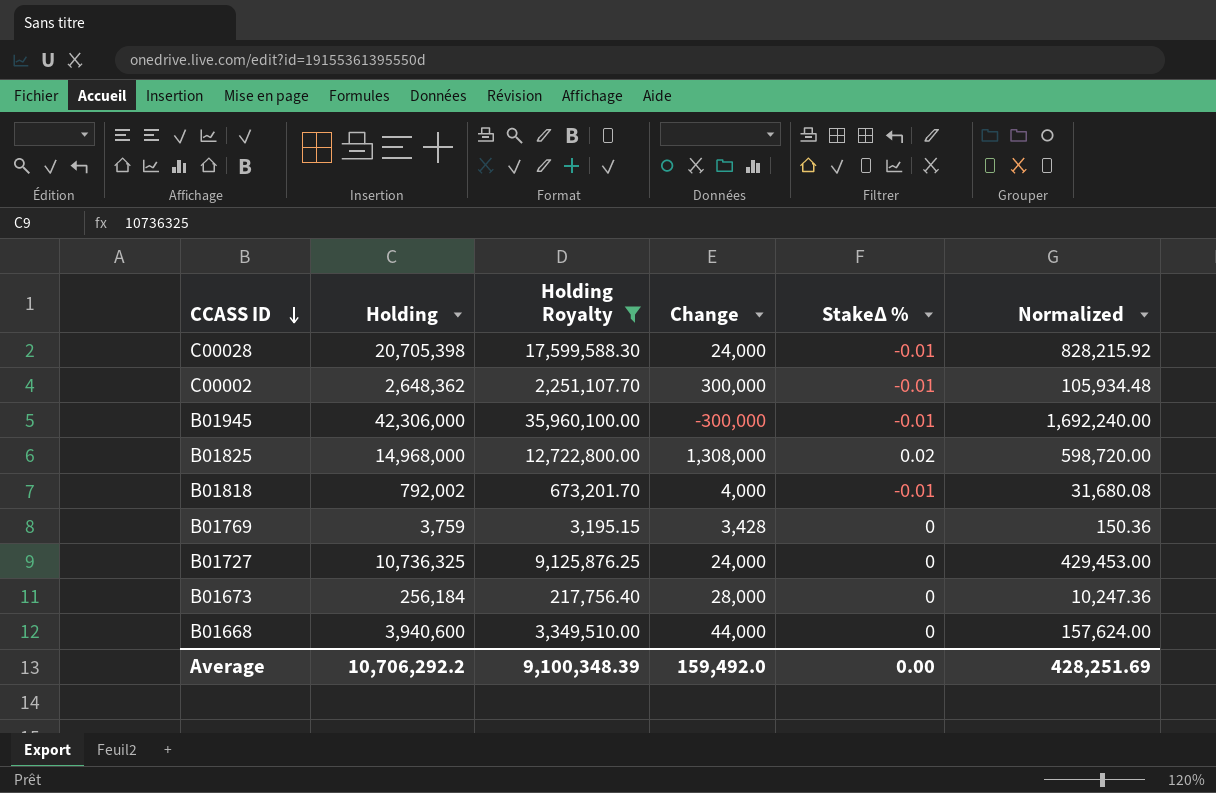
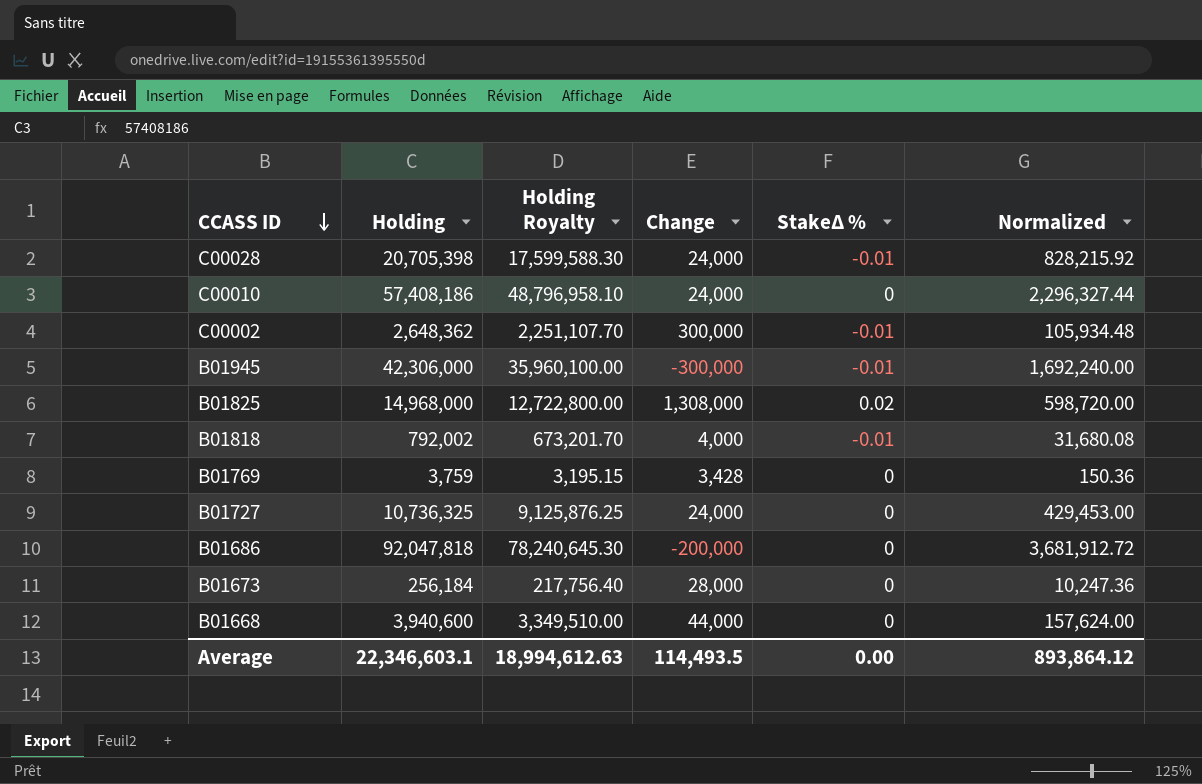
filter: Holding Royalty <= 35,960,100.00 -> none
Average | Holding: 10,706,292.2 -> 22,346,603.1
Average | Holding Royalty: 9,100,348.39 -> 18,994,612.63
Average | Change: 159,492.0 -> 114,493.5
Average | Normalized: 428,251.69 -> 893,864.12

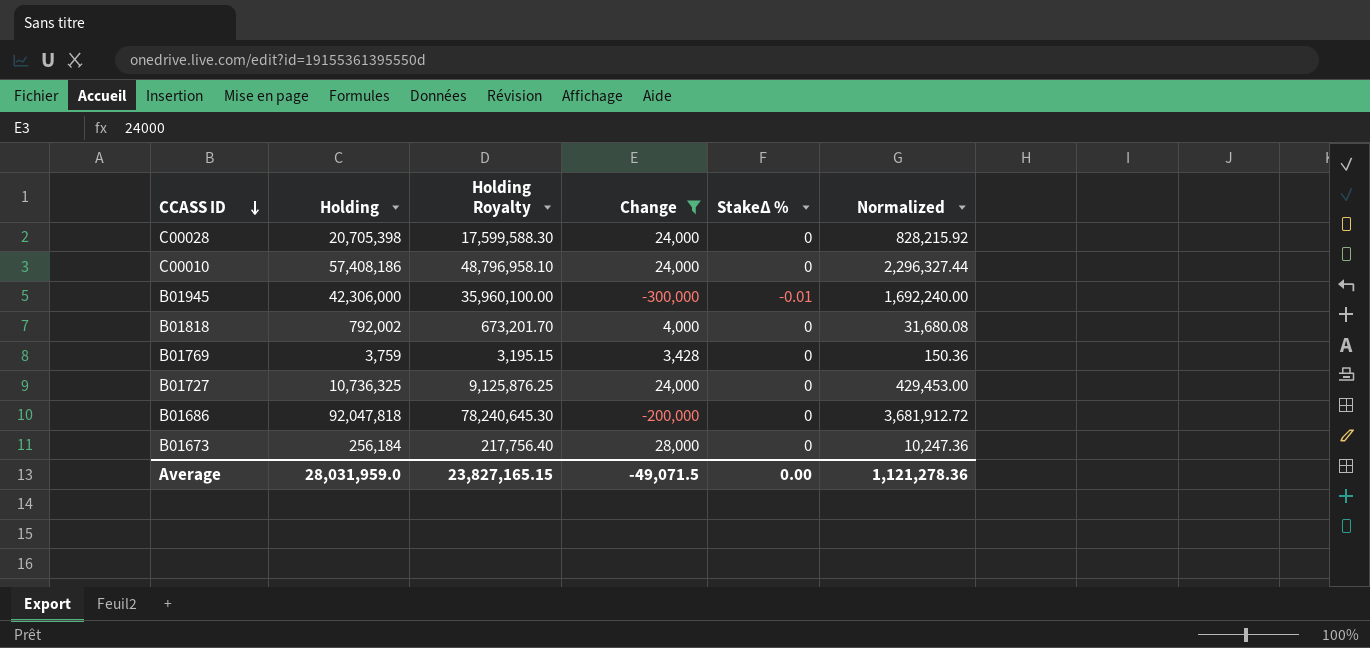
filter: none -> Change <= 28,000
C00028 | StakeΔ %: -0.01 -> 0
B01818 | StakeΔ %: -0.01 -> 0
Average | Holding: 22,346,603.1 -> 28,031,959.0
Average | Holding Royalty: 18,994,612.63 -> 23,827,165.15
Average | Change: 114,493.5 -> -49,071.5
Average | Normalized: 893,864.12 -> 1,121,278.36

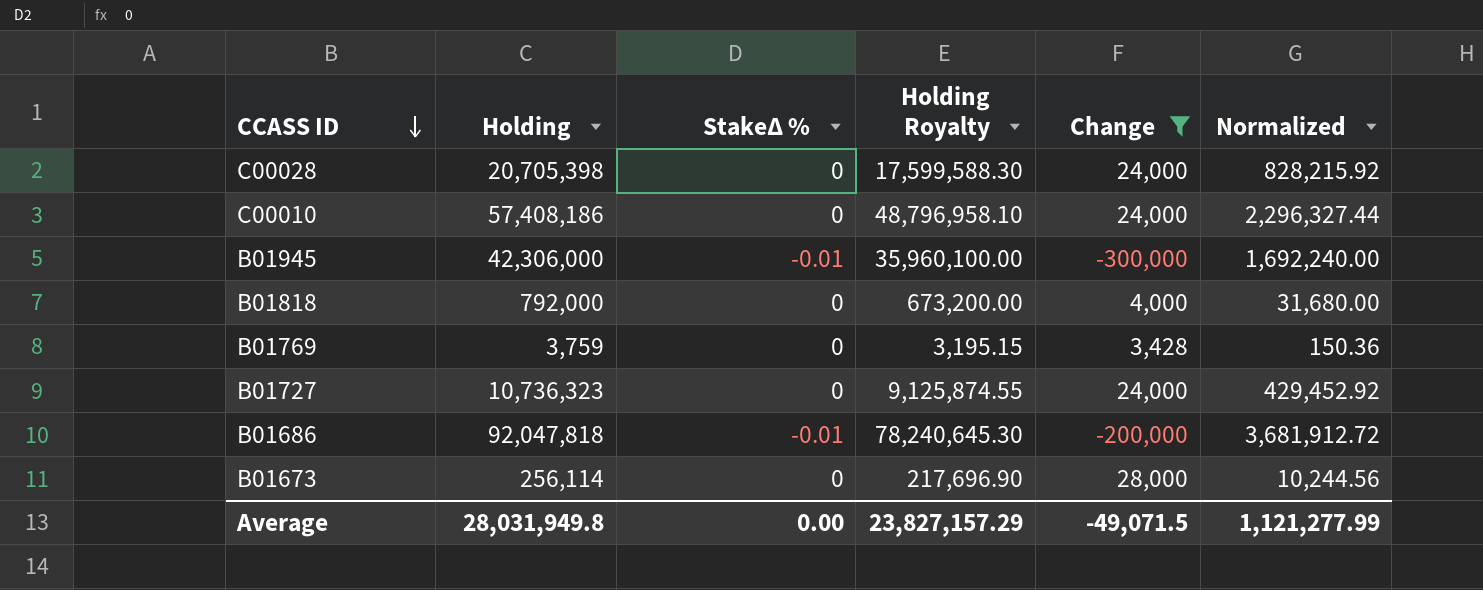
column StakeΔ % | position: 5 -> 3
B01818 | Holding: 792,002 -> 792,000
B01818 | Holding Royalty: 673,201.70 -> 673,200.00
B01818 | Normalized: 31,680.08 -> 31,680.00
B01727 | Holding: 10,736,325 -> 10,736,323
B01727 | Holding Royalty: 9,125,876.25 -> 9,125,874.55
B01727 | Normalized: 429,453.00 -> 429,452.92
B01686 | StakeΔ %: 0 -> -0.01
B01673 | Holding: 256,184 -> 256,114
B01673 | Holding Royalty: 217,756.40 -> 217,696.90
B01673 | Normalized: 10,247.36 -> 10,244.56
Average | Holding: 28,031,959.0 -> 28,031,949.8
Average | Holding Royalty: 23,827,165.15 -> 23,827,157.29
Average | Normalized: 1,121,278.36 -> 1,121,277.99

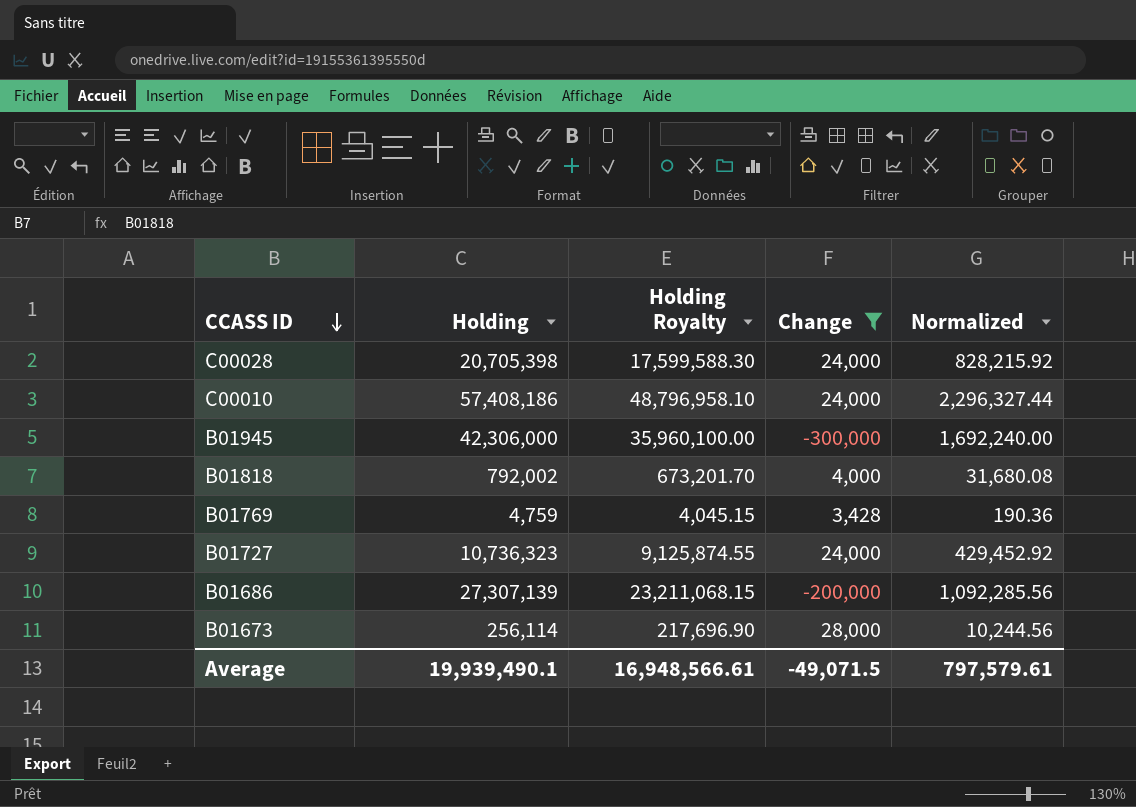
column StakeΔ % | position: 3 -> none
B01818 | Holding: 792,000 -> 792,002
B01818 | Holding Royalty: 673,200.00 -> 673,201.70
B01818 | Normalized: 31,680.00 -> 31,680.08
B01769 | Holding: 3,759 -> 4,759
B01769 | Holding Royalty: 3,195.15 -> 4,045.15
B01769 | Normalized: 150.36 -> 190.36
B01686 | Holding: 92,047,818 -> 27,307,139
B01686 | Holding Royalty: 78,240,645.30 -> 23,211,068.15
B01686 | Normalized: 3,681,912.72 -> 1,092,285.56
Average | Holding: 28,031,949.8 -> 19,939,490.1
Average | Holding Royalty: 23,827,157.29 -> 16,948,566.61
Average | Normalized: 1,121,277.99 -> 797,579.61

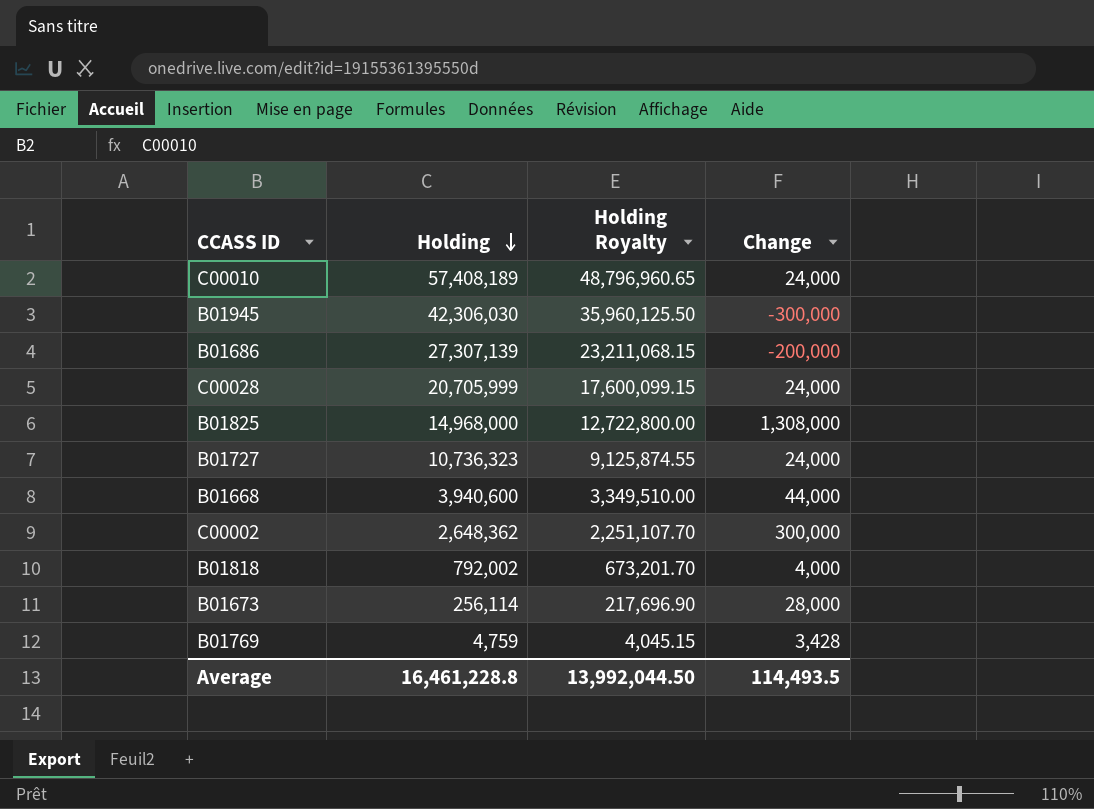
filter: Change <= 28,000 -> none
row order: CCASS ID descending -> Holding descending
column Normalized | formula: [Holding] * 0.04 -> none
C00010 | Holding: 57,408,186 -> 57,408,189
C00010 | Holding Royalty: 48,796,958.10 -> 48,796,960.65
B01945 | Holding: 42,306,000 -> 42,306,030
B01945 | Holding Royalty: 35,960,100.00 -> 35,960,125.50
C00028 | Holding: 20,705,398 -> 20,705,999
C00028 | Holding Royalty: 17,599,588.30 -> 17,600,099.15
Average | Holding: 19,939,490.1 -> 16,461,228.8
Average | Holding Royalty: 16,948,566.61 -> 13,992,044.50
Average | Change: -49,071.5 -> 114,493.5

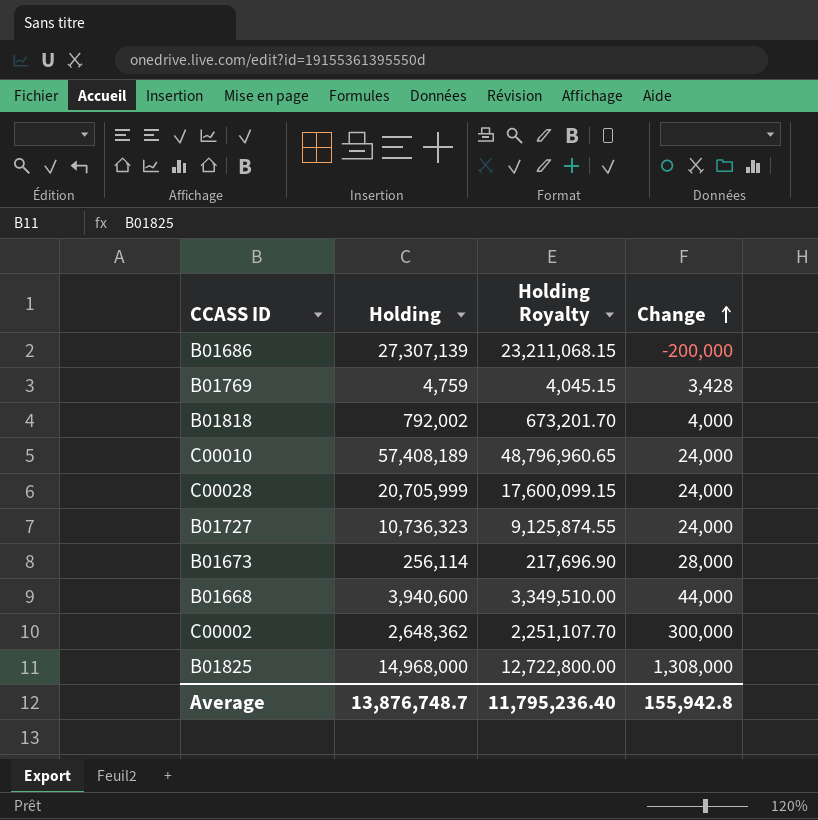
row order: Holding descending -> Change ascending
row B01945: 42,306,030 | 35,960,125.50 | -300,000 -> none
Average | Holding: 16,461,228.8 -> 13,876,748.7
Average | Holding Royalty: 13,992,044.50 -> 11,795,236.40
Average | Change: 114,493.5 -> 155,942.8

